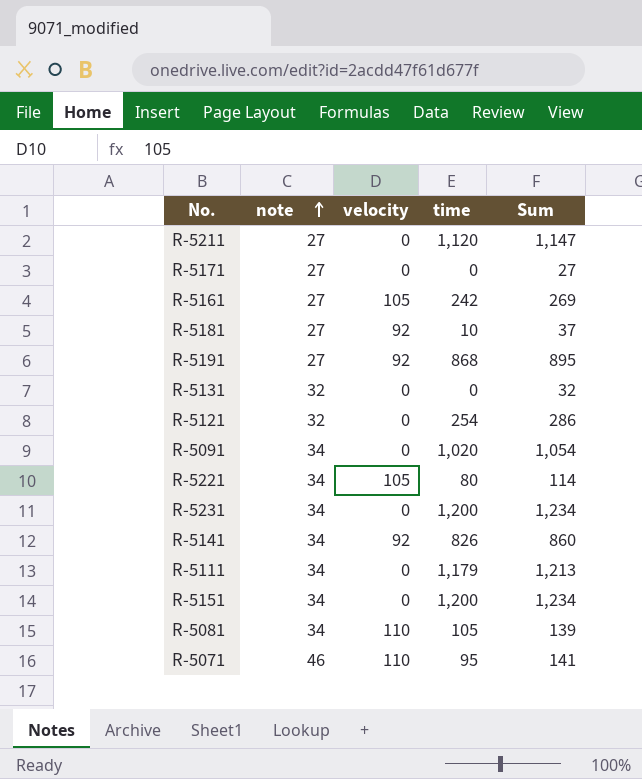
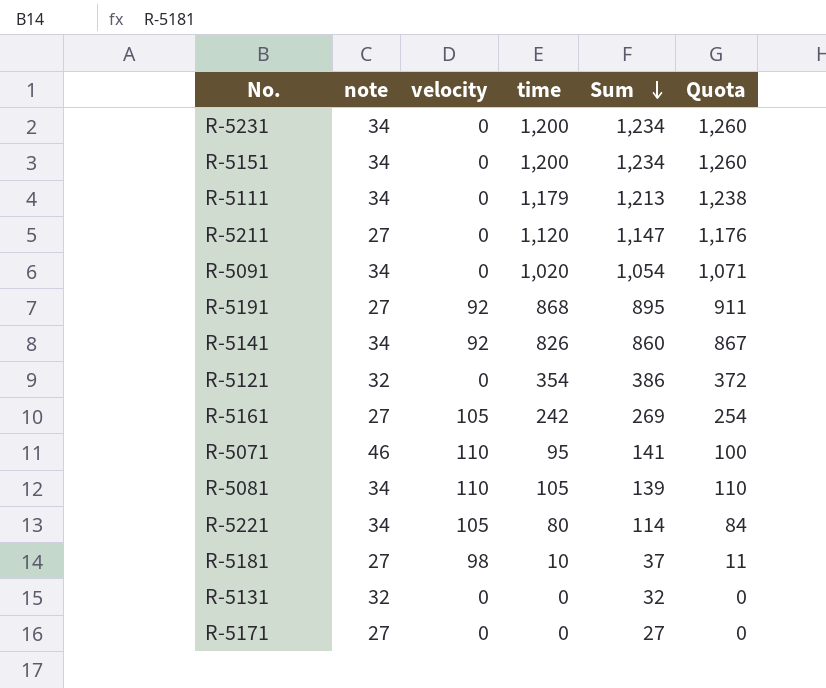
row order: note ascending -> Sum descending
column Quota | formula: none -> [time] * 1.05
R-5121 | time: 254 -> 354
R-5121 | Sum: 286 -> 386
R-5181 | velocity: 92 -> 98

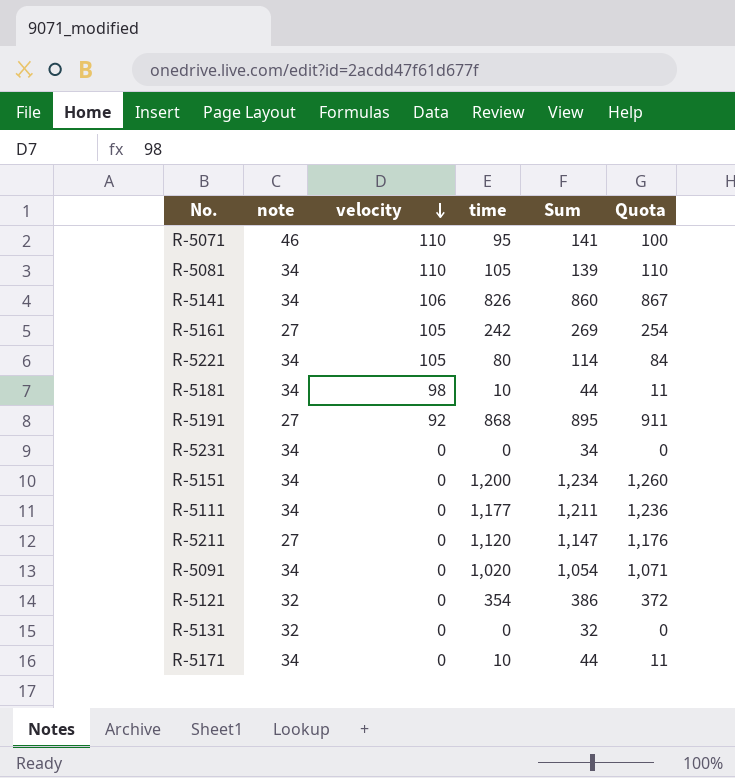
row order: Sum descending -> velocity descending
R-5141 | velocity: 92 -> 106
R-5181 | note: 27 -> 34
R-5181 | Sum: 37 -> 44
R-5231 | time: 1,200 -> 0
R-5231 | Sum: 1,234 -> 34
R-5231 | Quota: 1,260 -> 0
R-5111 | time: 1,179 -> 1,177
R-5111 | Sum: 1,213 -> 1,211
R-5111 | Quota: 1,238 -> 1,236
R-5171 | note: 27 -> 34
R-5171 | time: 0 -> 10
R-5171 | Sum: 27 -> 44
R-5171 | Quota: 0 -> 11

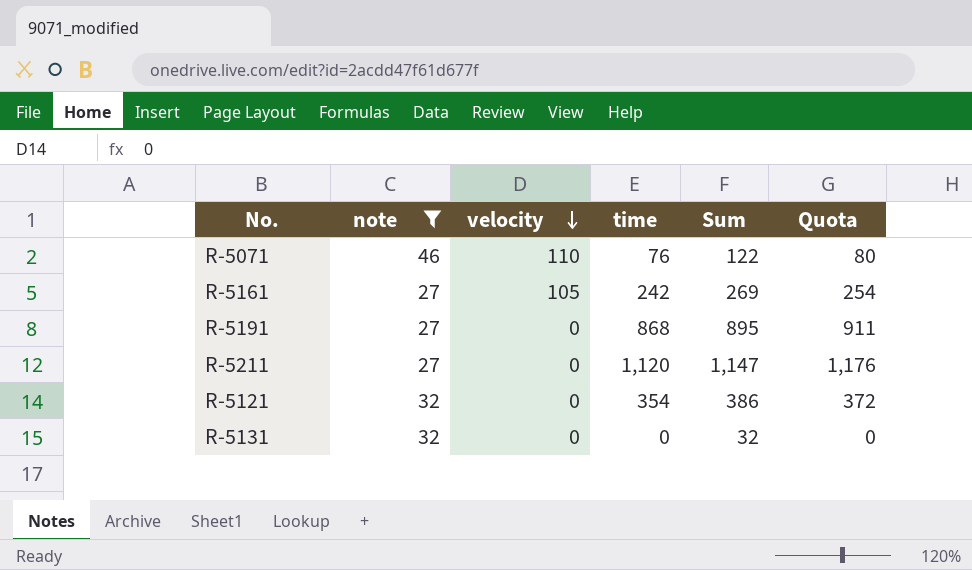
filter: none -> note != 34
R-5071 | time: 95 -> 76
R-5071 | Sum: 141 -> 122
R-5071 | Quota: 100 -> 80
R-5191 | velocity: 92 -> 0

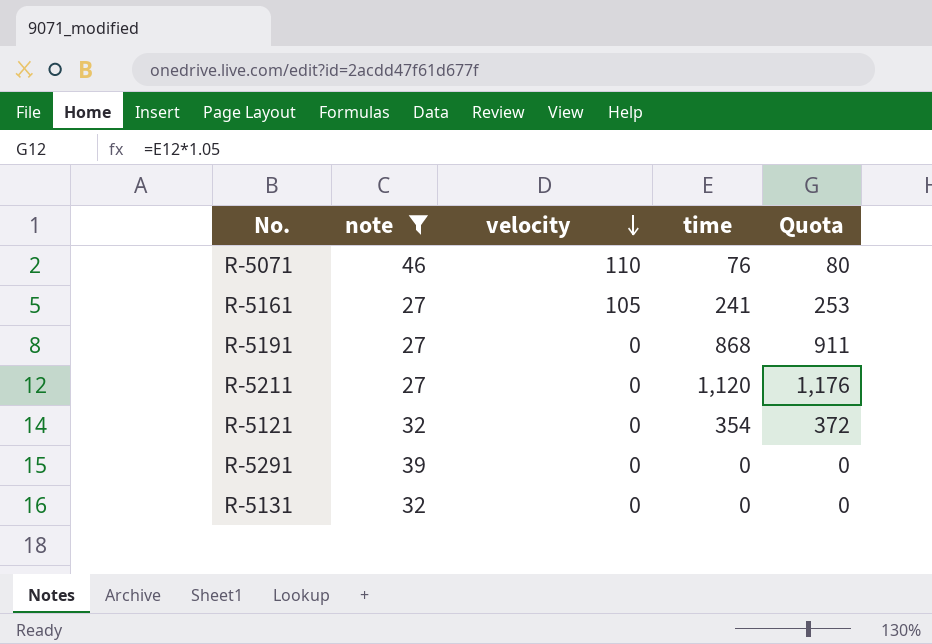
column Sum | formula: [note] + [time] -> none
R-5161 | time: 242 -> 241
R-5161 | Quota: 254 -> 253
row R-5291: none -> 39 | 0 | 0 | 0

